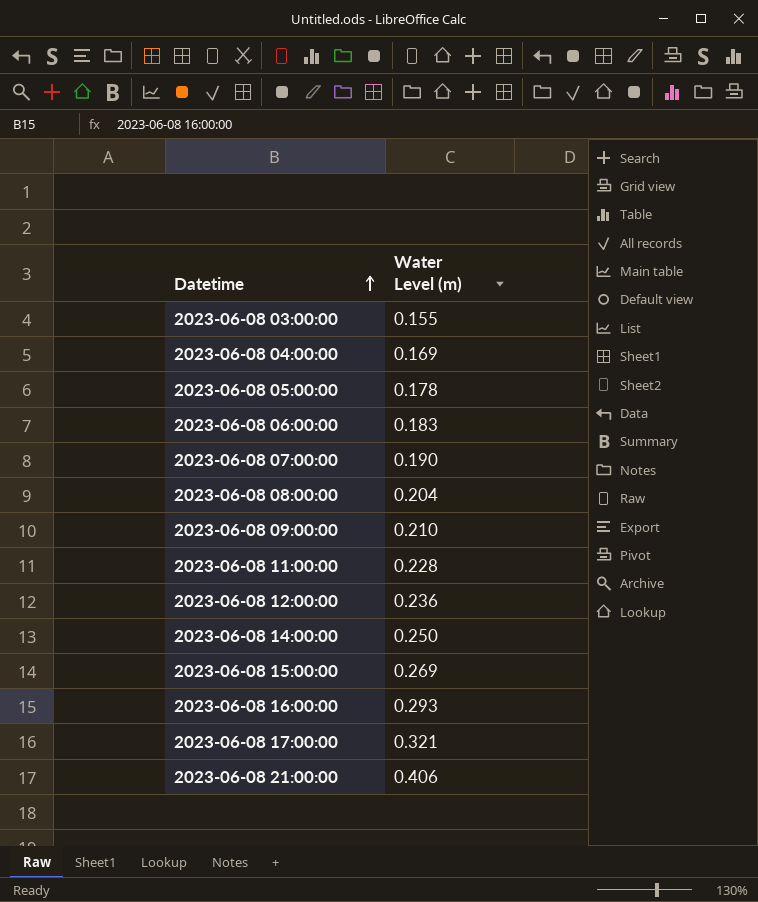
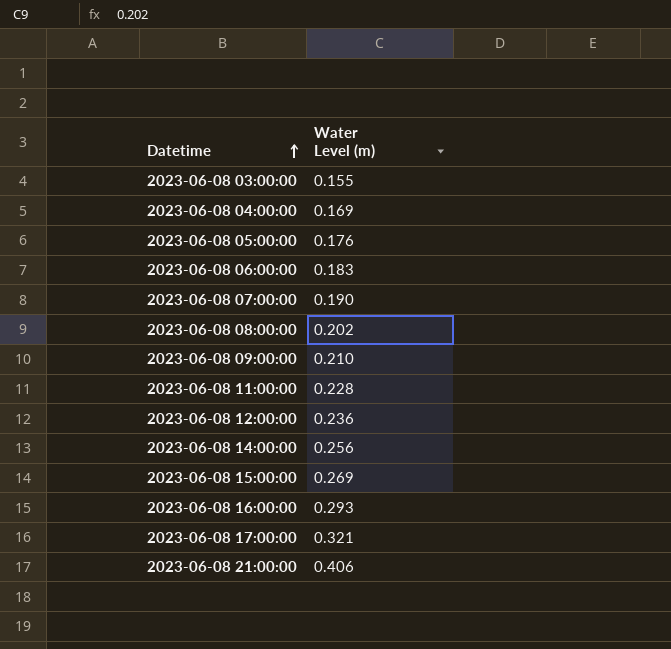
2023-06-08 05:00:00 | Water Level (m): 0.178 -> 0.176
2023-06-08 08:00:00 | Water Level (m): 0.204 -> 0.202
2023-06-08 14:00:00 | Water Level (m): 0.250 -> 0.256

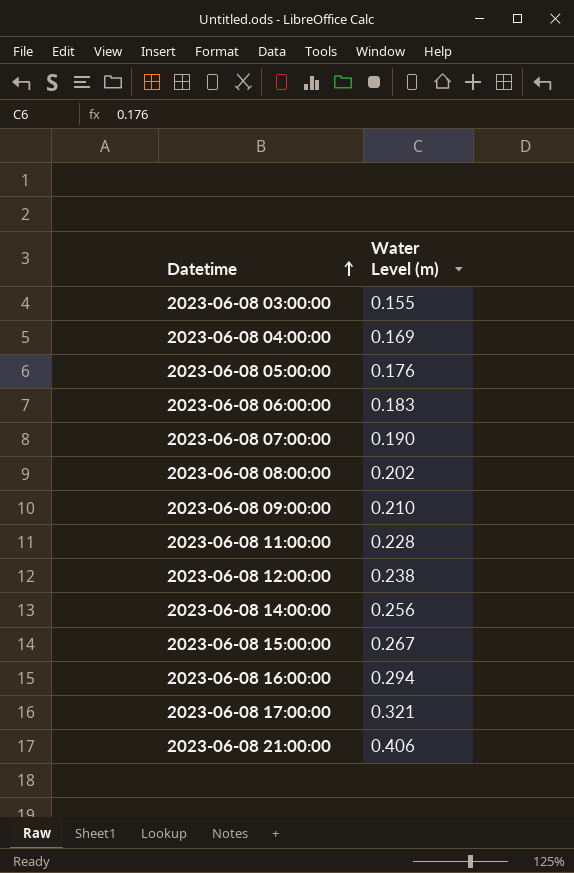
2023-06-08 12:00:00 | Water Level (m): 0.236 -> 0.238
2023-06-08 15:00:00 | Water Level (m): 0.269 -> 0.267
2023-06-08 16:00:00 | Water Level (m): 0.293 -> 0.294

